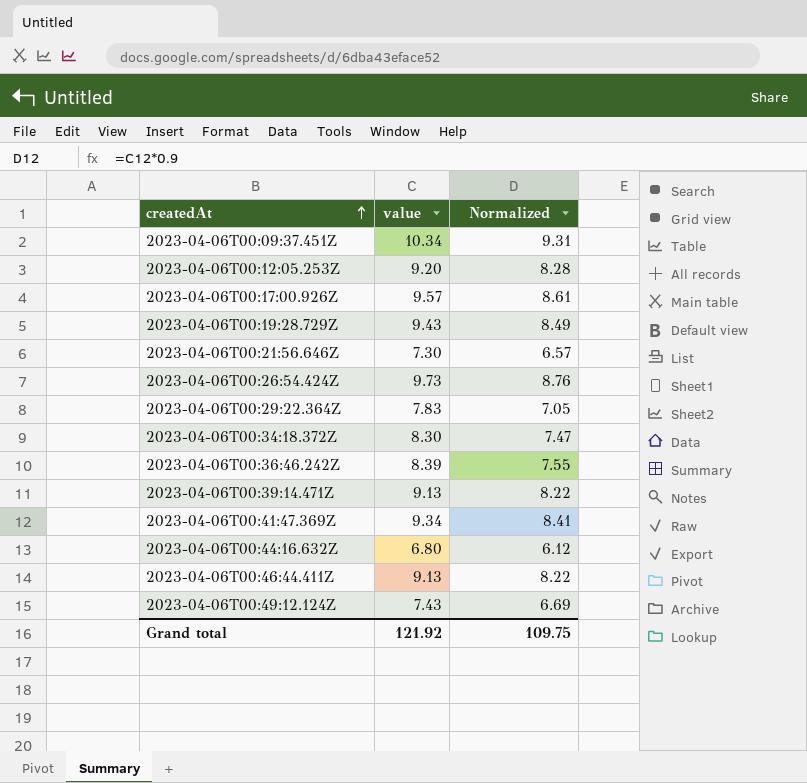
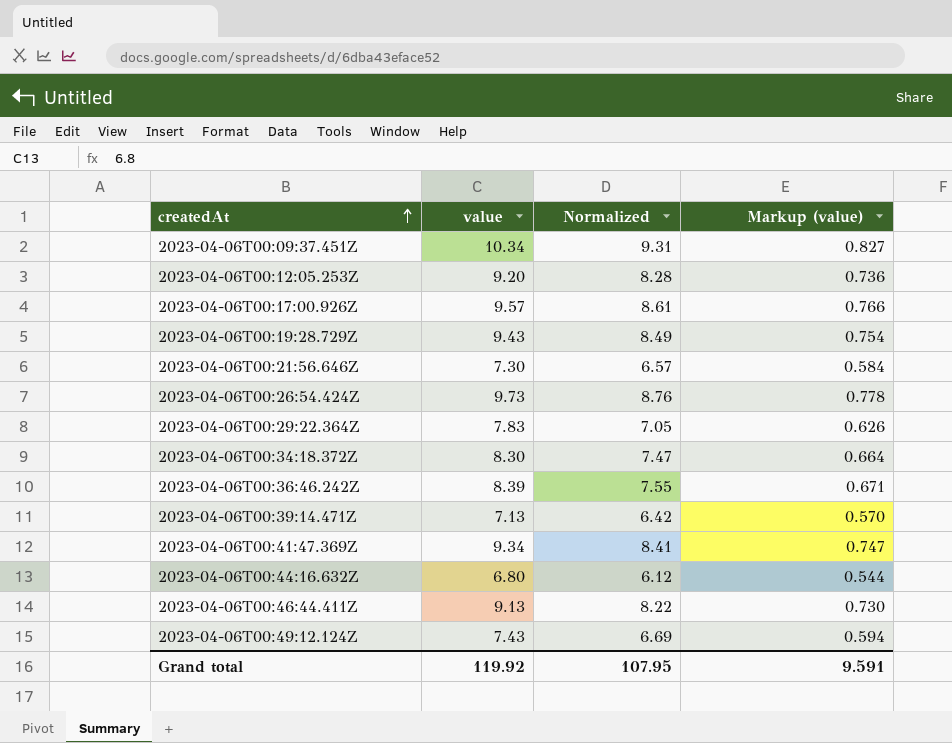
column Markup (value) | formula: none -> [value] * 0.08
2023-04-06T00:39:14.471Z | value: 9.13 -> 7.13
2023-04-06T00:39:14.471Z | Normalized: 8.22 -> 6.42
Grand total | value: 121.92 -> 119.92
Grand total | Normalized: 109.75 -> 107.95

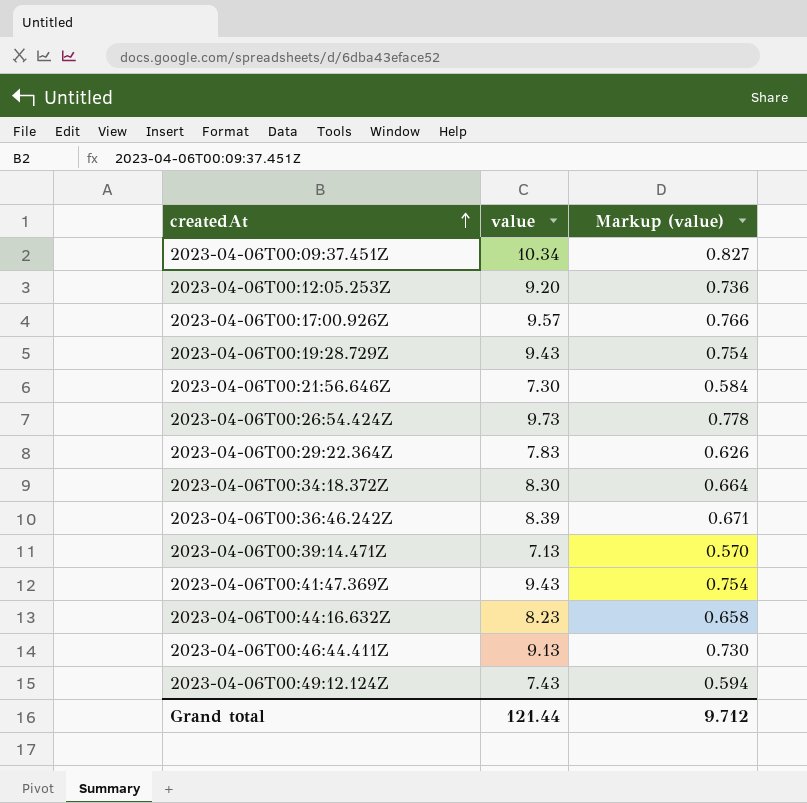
column Normalized | formula: [value] * 0.9 -> none
2023-04-06T00:41:47.369Z | value: 9.34 -> 9.43
2023-04-06T00:41:47.369Z | Markup (value): 0.747 -> 0.754
2023-04-06T00:44:16.632Z | value: 6.80 -> 8.23
2023-04-06T00:44:16.632Z | Markup (value): 0.544 -> 0.658
Grand total | value: 119.92 -> 121.44
Grand total | Markup (value): 9.591 -> 9.712

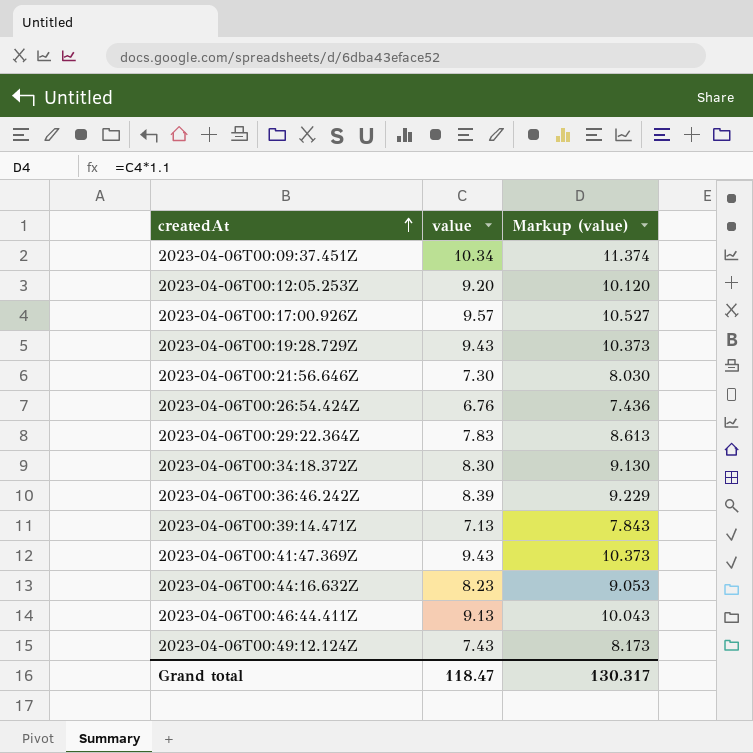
column Markup (value) | formula: [value] * 0.08 -> [value] * 1.1
2023-04-06T00:26:54.424Z | value: 9.73 -> 6.76
Grand total | value: 121.44 -> 118.47
Grand total | Markup (value): 9.712 -> 130.317

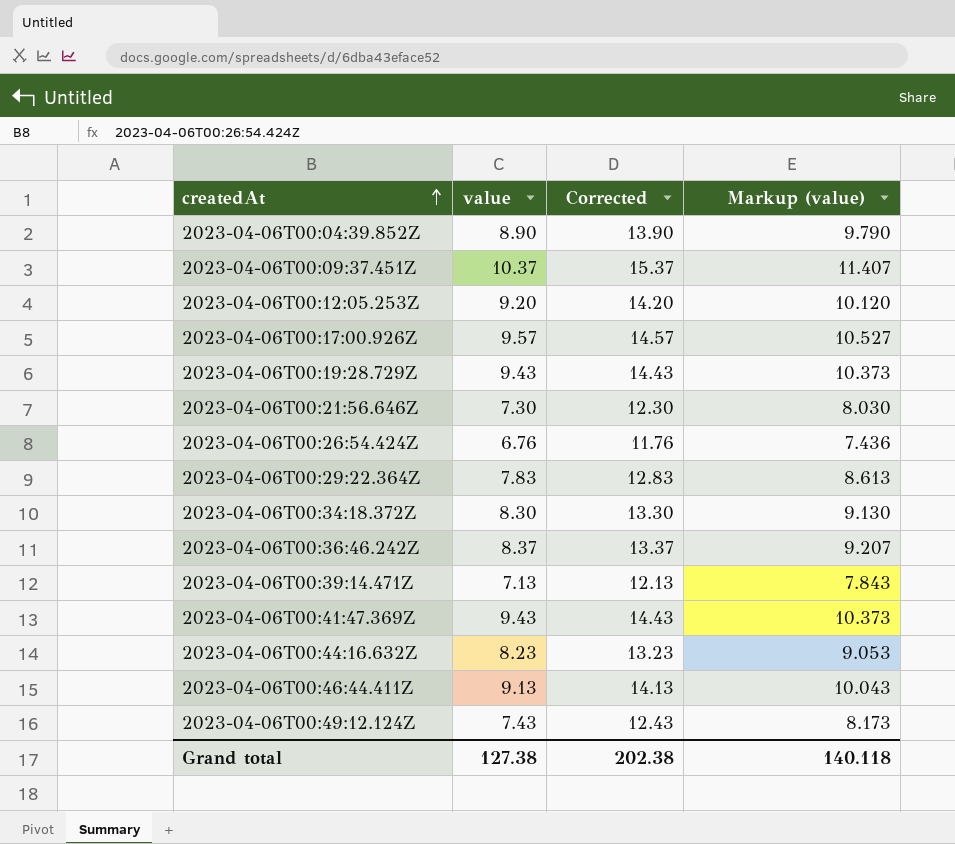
column Corrected | formula: none -> [value] + 5
row 2023-04-06T00:04:39.852Z: none -> 8.90 | 13.90 | 9.790
2023-04-06T00:09:37.451Z | value: 10.34 -> 10.37
2023-04-06T00:09:37.451Z | Markup (value): 11.374 -> 11.407
2023-04-06T00:36:46.242Z | value: 8.39 -> 8.37
2023-04-06T00:36:46.242Z | Markup (value): 9.229 -> 9.207
Grand total | value: 118.47 -> 127.38
Grand total | Markup (value): 130.317 -> 140.118

